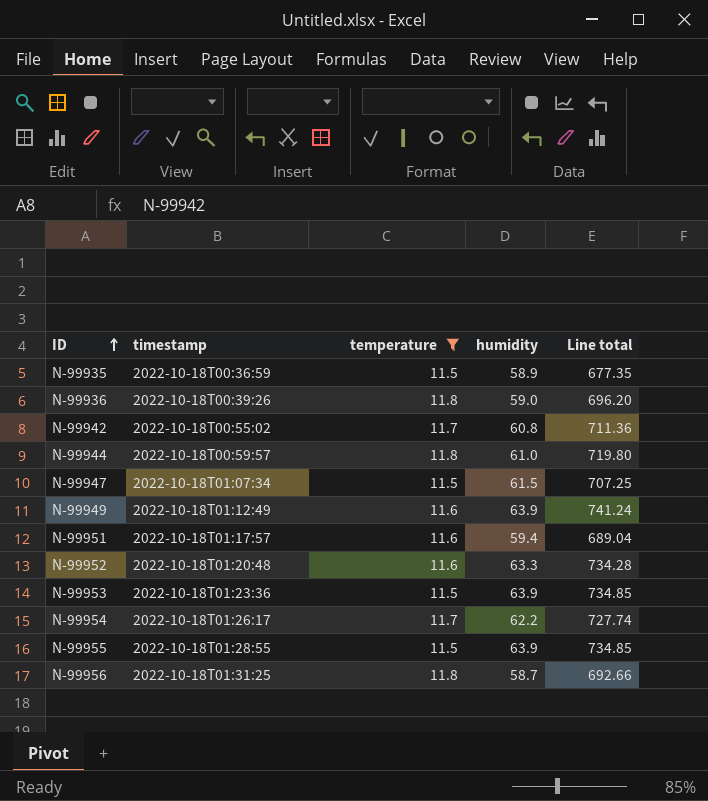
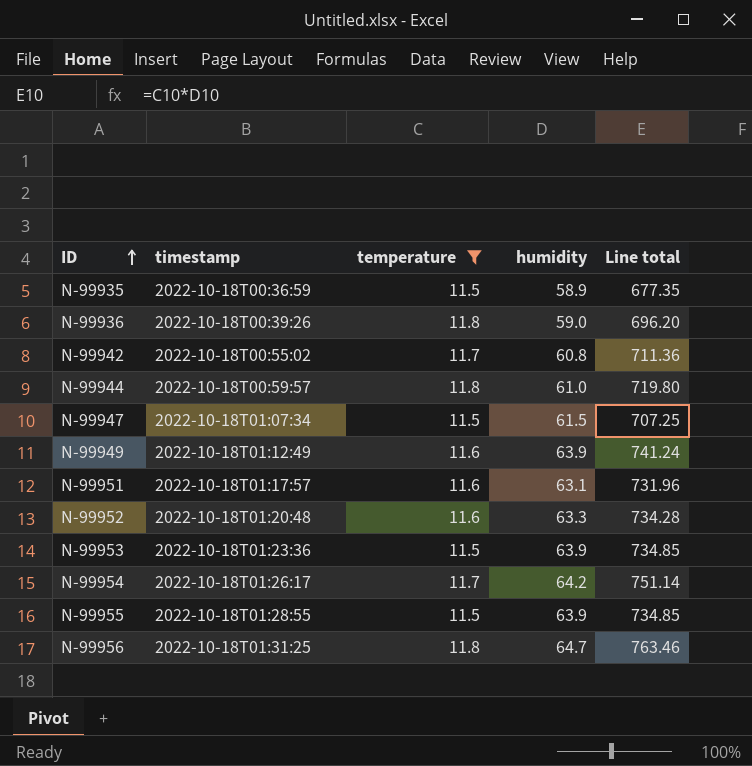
N-99951 | humidity: 59.4 -> 63.1
N-99951 | Line total: 689.04 -> 731.96
N-99954 | humidity: 62.2 -> 64.2
N-99954 | Line total: 727.74 -> 751.14
N-99956 | humidity: 58.7 -> 64.7
N-99956 | Line total: 692.66 -> 763.46

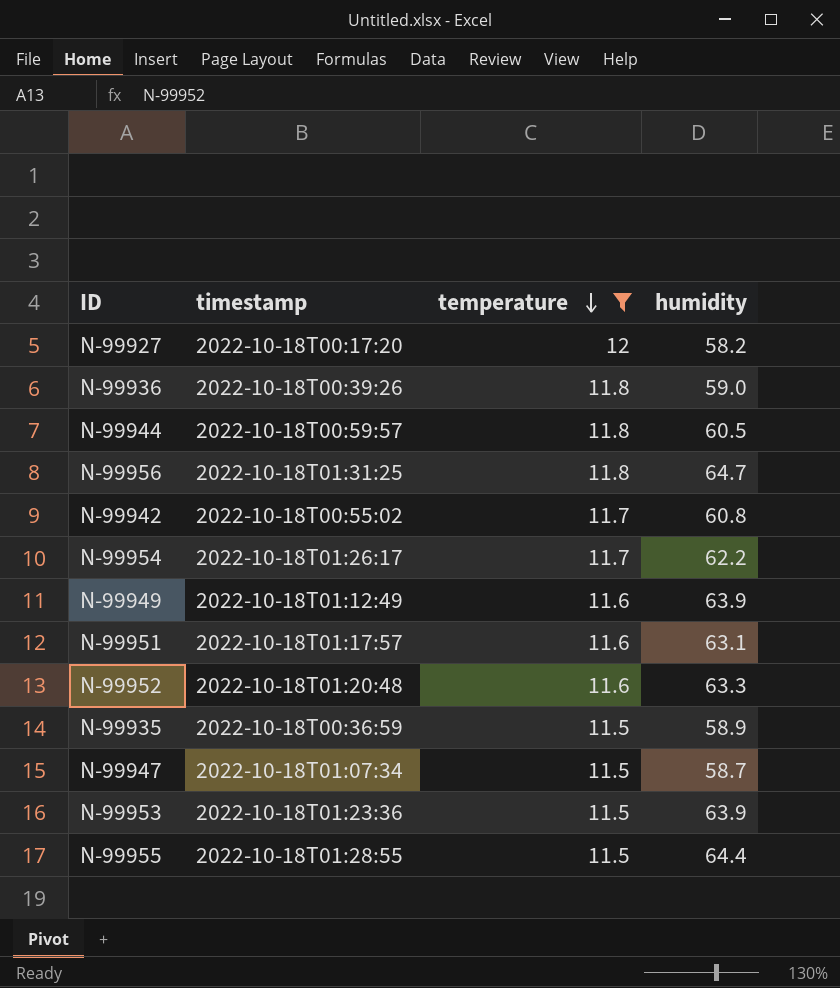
row order: ID ascending -> temperature descending
column Line total | formula: [temperature] * [humidity] -> none
row N-99927: none -> 2022-10-18T00:17:20 | 12 | 58.2
N-99944 | humidity: 61.0 -> 60.5
N-99954 | humidity: 64.2 -> 62.2
N-99947 | humidity: 61.5 -> 58.7
N-99955 | humidity: 63.9 -> 64.4

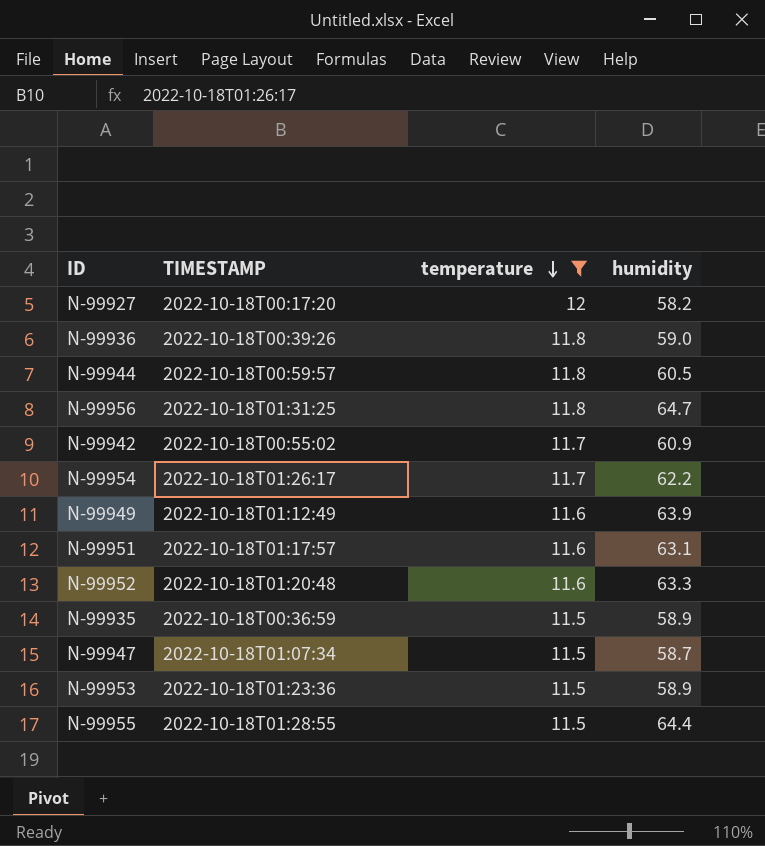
column name: timestamp -> TIMESTAMP
N-99942 | humidity: 60.8 -> 60.9
N-99953 | humidity: 63.9 -> 58.9

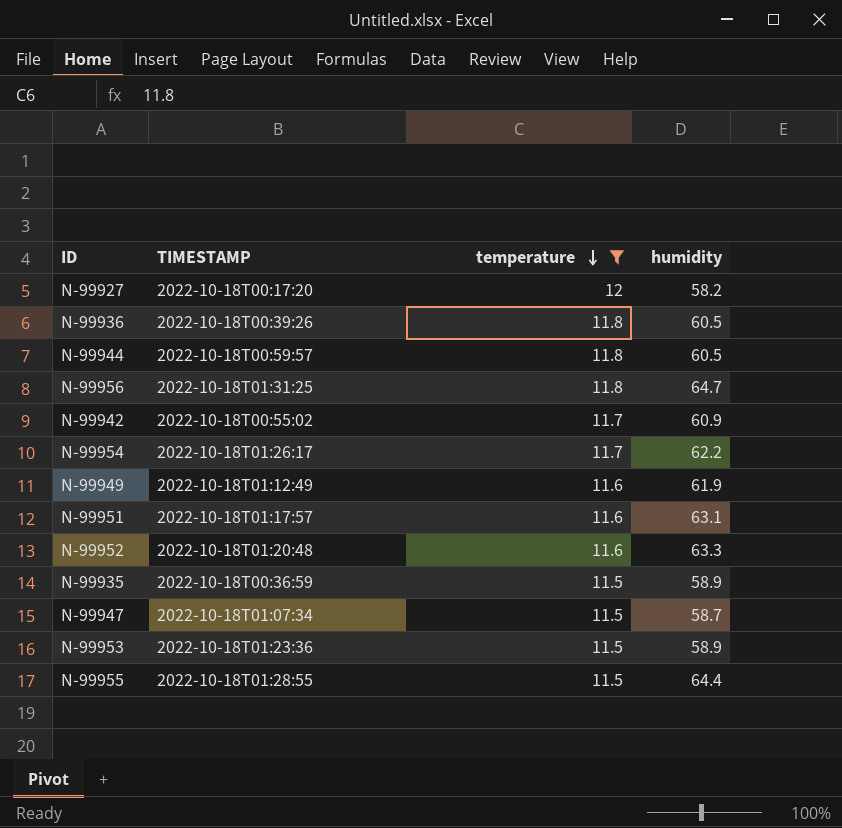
N-99936 | humidity: 59.0 -> 60.5
N-99949 | humidity: 63.9 -> 61.9

